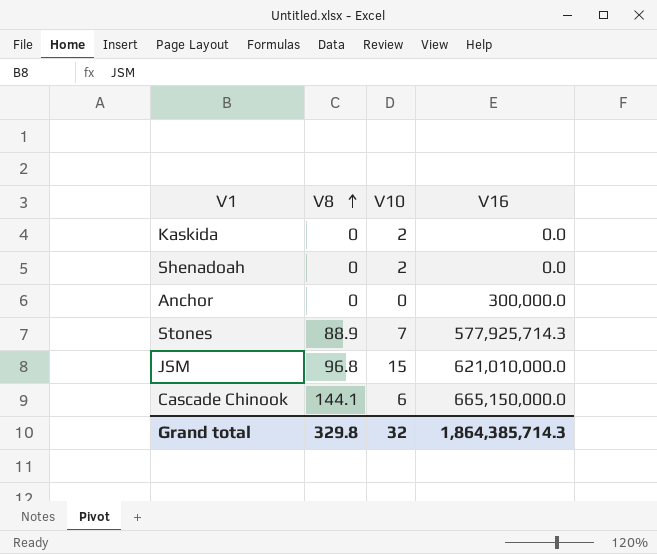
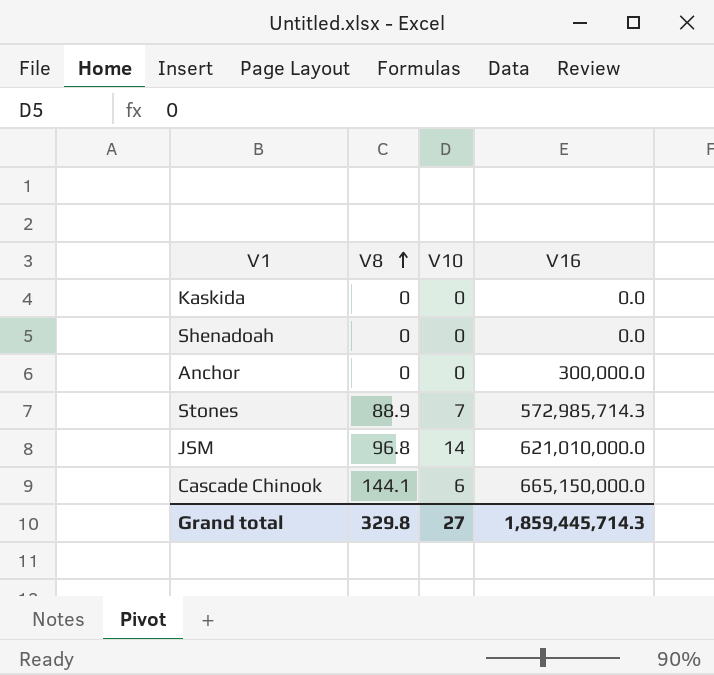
Kaskida | V10: 2 -> 0
Shenadoah | V10: 2 -> 0
Stones | V16: 577,925,714.3 -> 572,985,714.3
JSM | V10: 15 -> 14
Grand total | V10: 32 -> 27
Grand total | V16: 1,864,385,714.3 -> 1,859,445,714.3

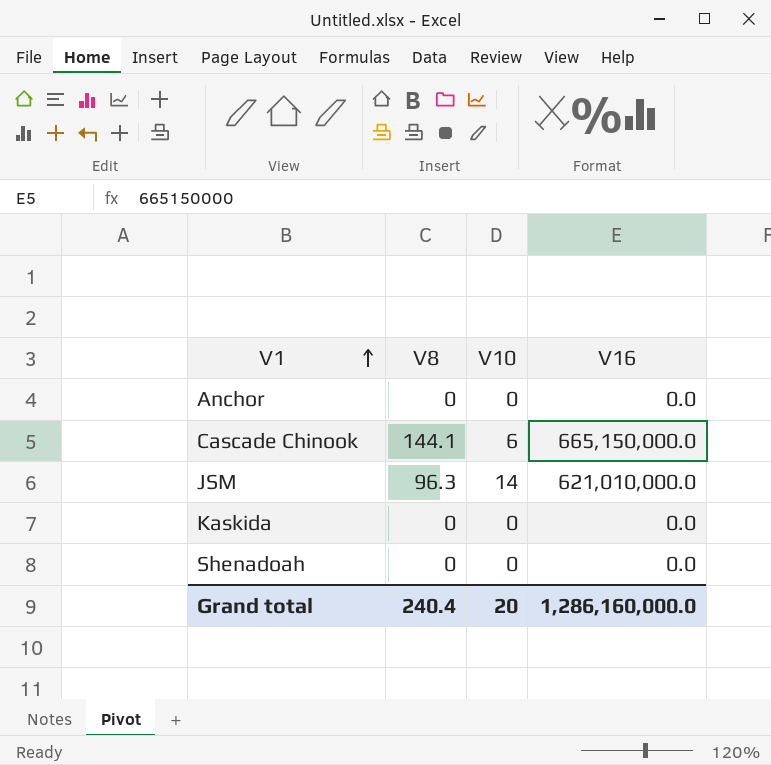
row order: V8 ascending -> V1 ascending
row Stones: 88.9 | 7 | 572,985,714.3 -> none
Anchor | V16: 300,000.0 -> 0.0
JSM | V8: 96.8 -> 96.3
Grand total | V8: 329.8 -> 240.4
Grand total | V10: 27 -> 20
Grand total | V16: 1,859,445,714.3 -> 1,286,160,000.0

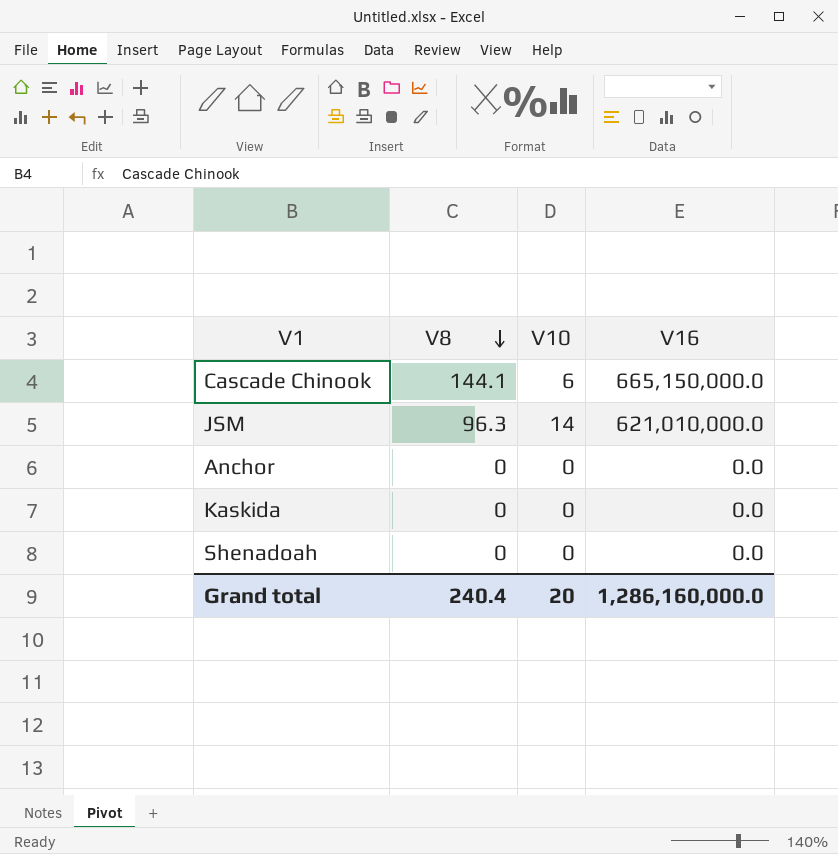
row order: V1 ascending -> V8 descending

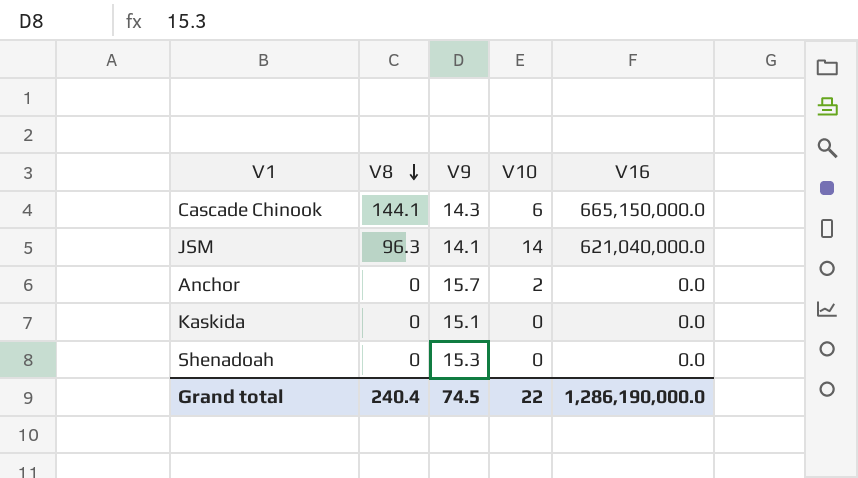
column V9 | position: none -> 3
JSM | V16: 621,010,000.0 -> 621,040,000.0
Anchor | V10: 0 -> 2
Grand total | V10: 20 -> 22
Grand total | V16: 1,286,160,000.0 -> 1,286,190,000.0

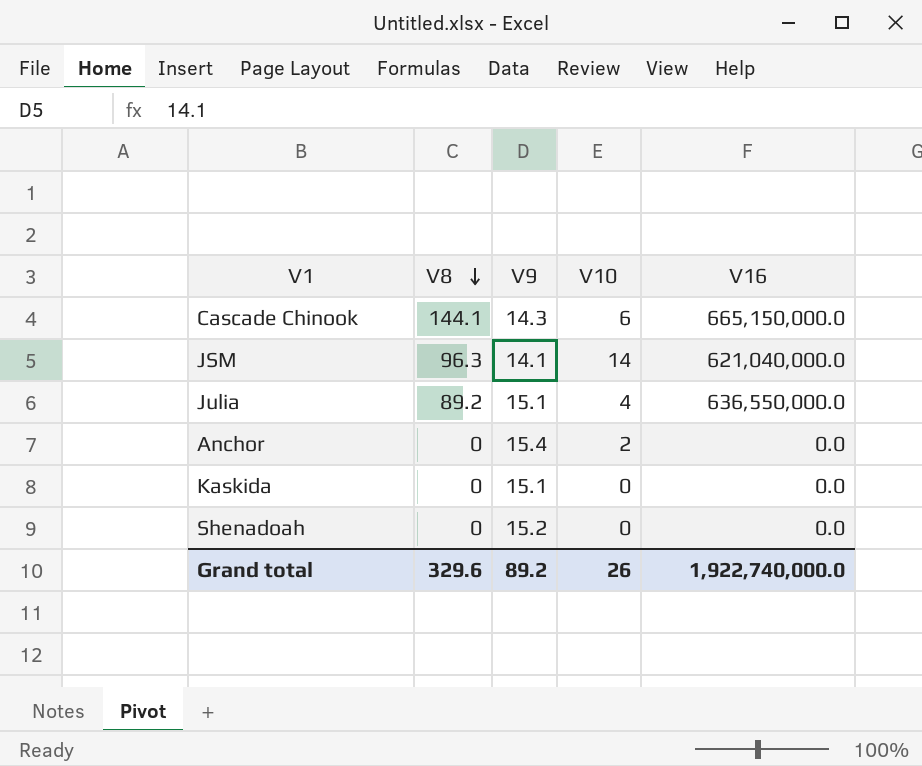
row Julia: none -> 89.2 | 15.1 | 4 | 636,550,000.0
Anchor | V9: 15.7 -> 15.4
Shenadoah | V9: 15.3 -> 15.2
Grand total | V8: 240.4 -> 329.6
Grand total | V9: 74.5 -> 89.2
Grand total | V10: 22 -> 26
Grand total | V16: 1,286,190,000.0 -> 1,922,740,000.0

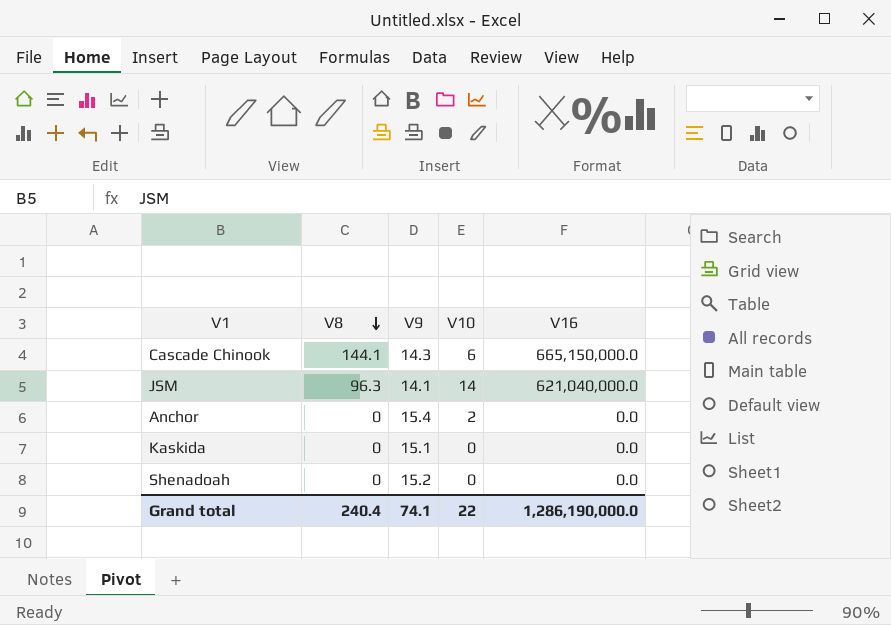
row Julia: 89.2 | 15.1 | 4 | 636,550,000.0 -> none
Grand total | V8: 329.6 -> 240.4
Grand total | V9: 89.2 -> 74.1
Grand total | V10: 26 -> 22
Grand total | V16: 1,922,740,000.0 -> 1,286,190,000.0

